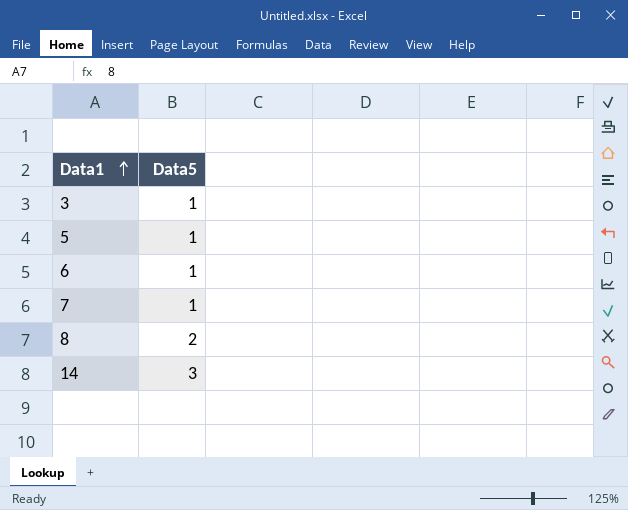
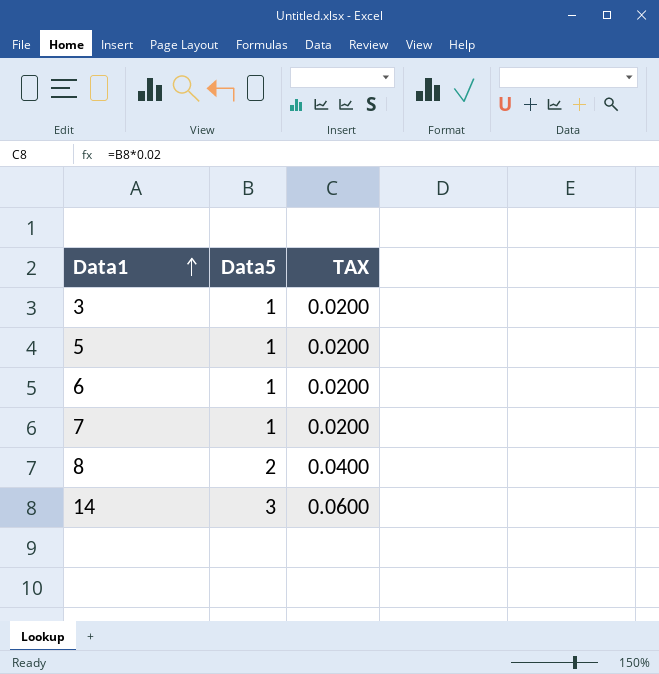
column TAX | formula: none -> [Data5] * 0.02

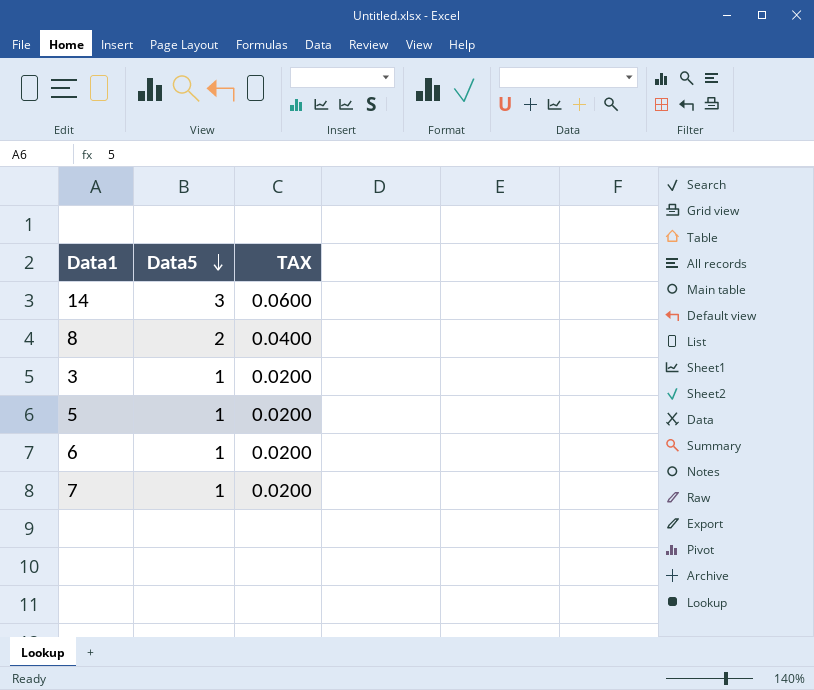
row order: Data1 ascending -> Data5 descending

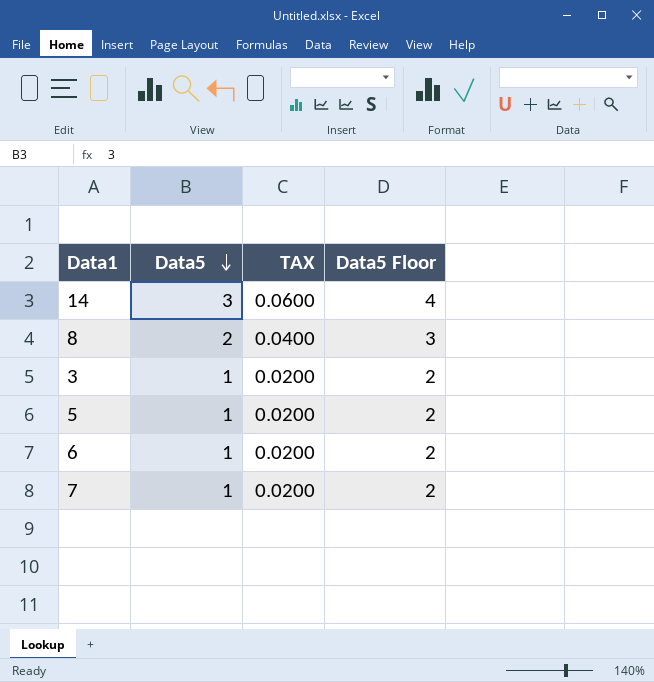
column Data5 Floor | formula: none -> [Data5] + 1

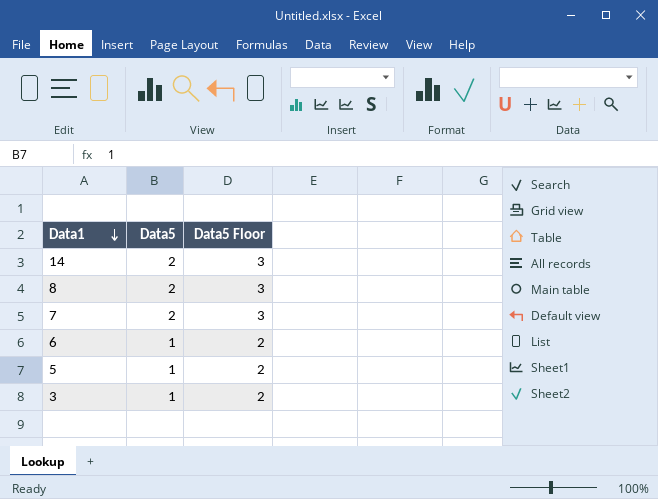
row order: Data5 descending -> Data1 descending
column TAX | formula: [Data5] * 0.02 -> none
14 | Data5: 3 -> 2
14 | Data5 Floor: 4 -> 3
7 | Data5: 1 -> 2
7 | Data5 Floor: 2 -> 3

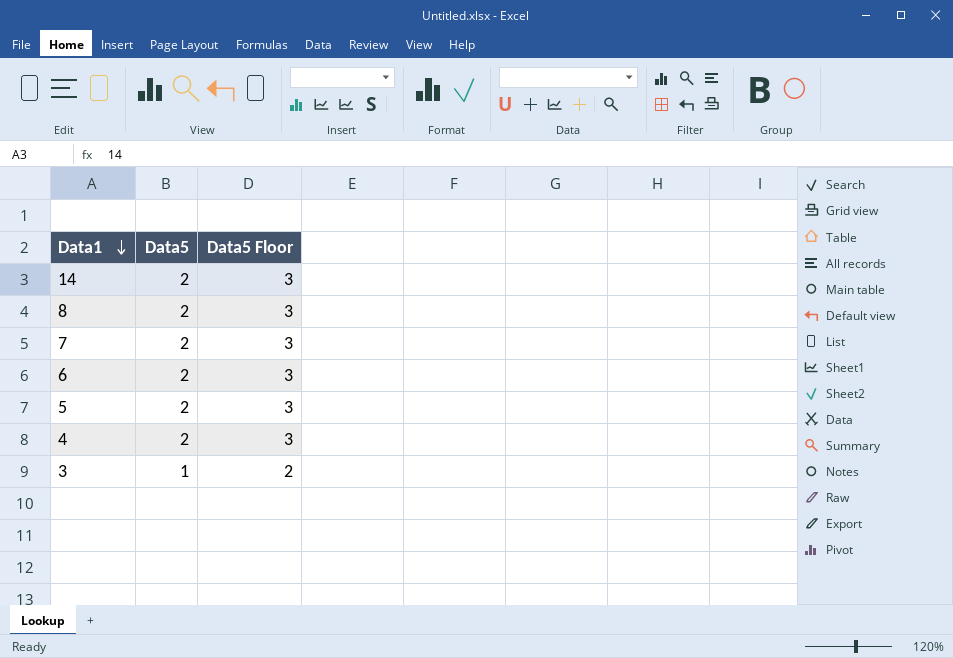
6 | Data5: 1 -> 2
6 | Data5 Floor: 2 -> 3
5 | Data5: 1 -> 2
5 | Data5 Floor: 2 -> 3
row 4: none -> 2 | 3

